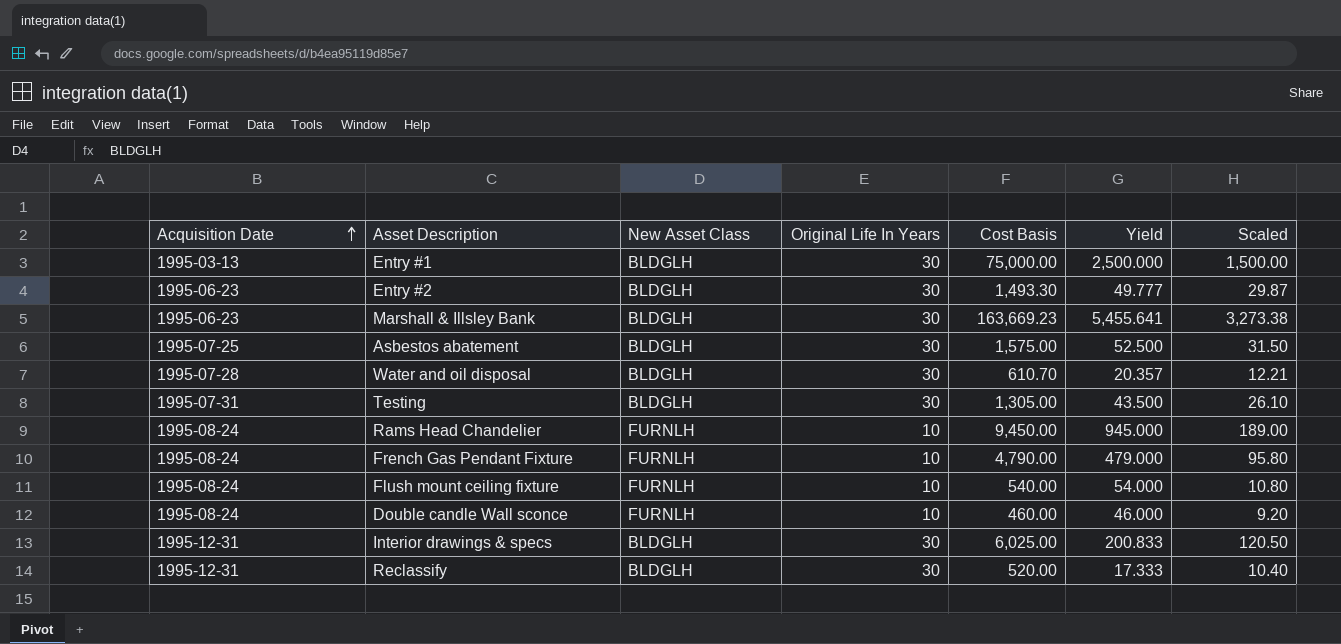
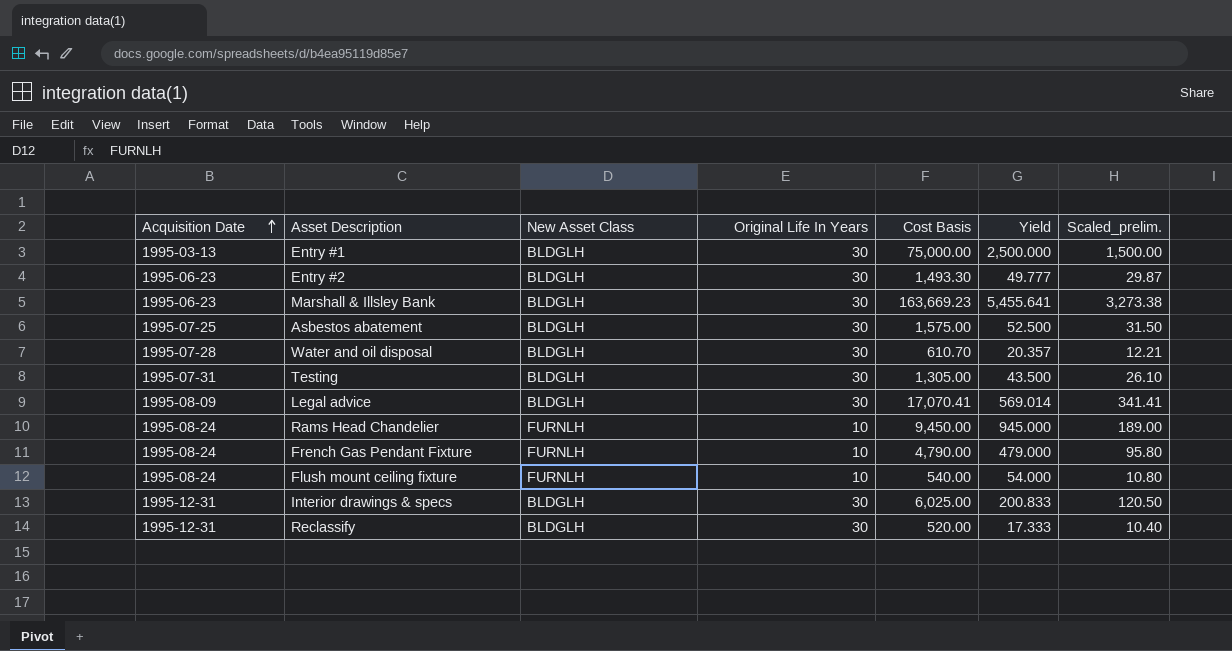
column name: Scaled -> Scaled_prelim.
row Double candle Wall sconce: 1995-08-24 | FURNLH | 10 | 460.00 | 46.000 | 9.20 -> none
row Legal advice: none -> 1995-08-09 | BLDGLH | 30 | 17,070.41 | 569.014 | 341.41

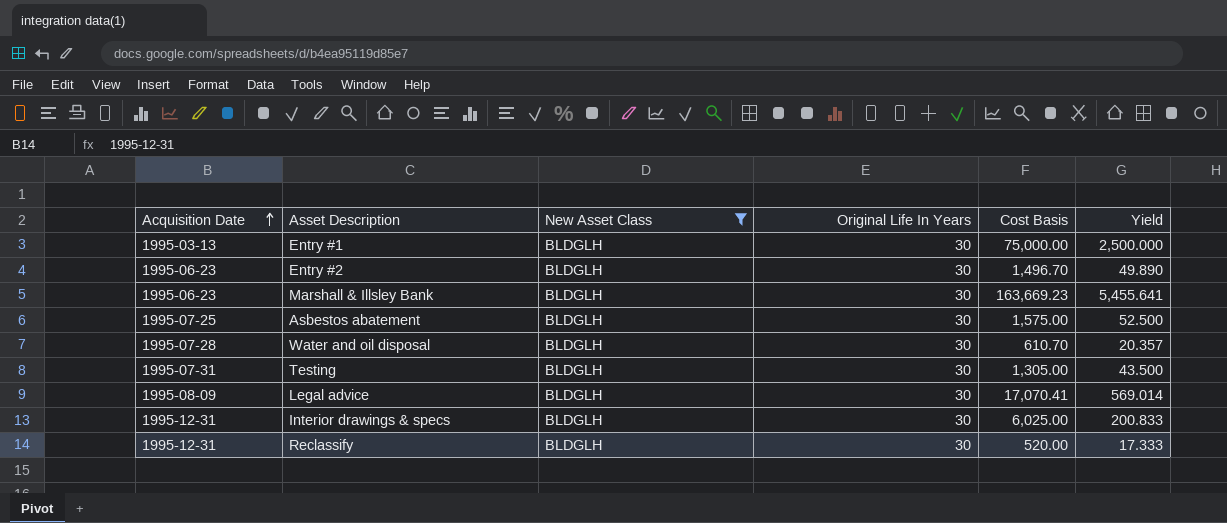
filter: none -> New Asset Class = BLDGLH
column Scaled_prelim. | formula: [Cost Basis] * 0.02 -> none
Entry #2 | Cost Basis: 1,493.30 -> 1,496.70
Entry #2 | Yield: 49.777 -> 49.890

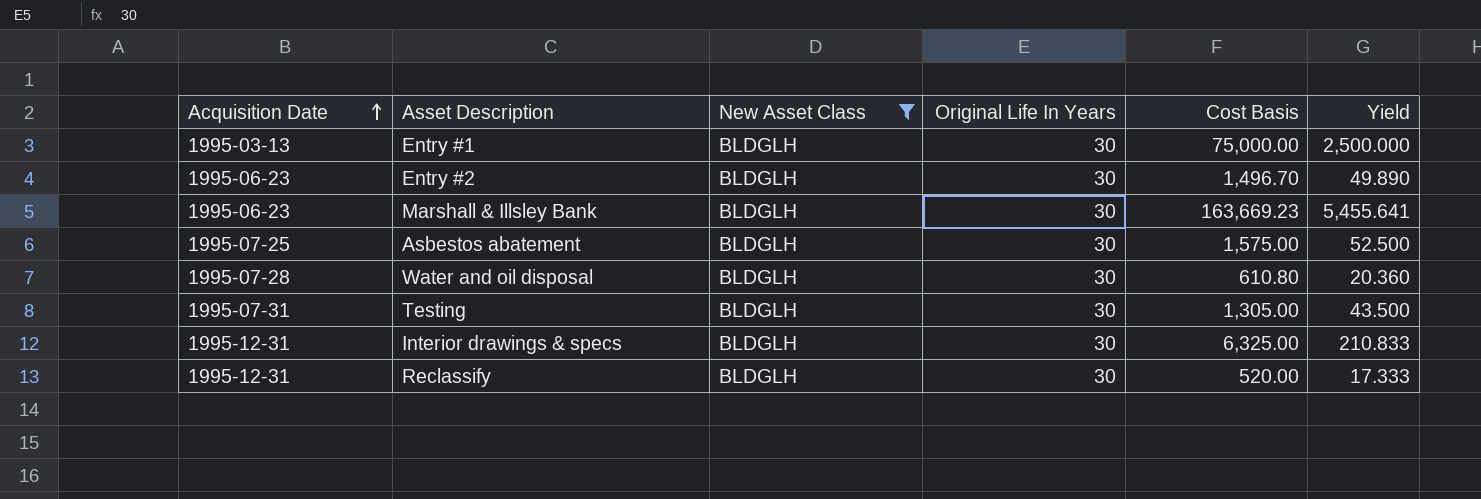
row Legal advice: 1995-08-09 | BLDGLH | 30 | 17,070.41 | 569.014 -> none
Water and oil disposal | Cost Basis: 610.70 -> 610.80
Water and oil disposal | Yield: 20.357 -> 20.360
Interior drawings & specs | Cost Basis: 6,025.00 -> 6,325.00
Interior drawings & specs | Yield: 200.833 -> 210.833

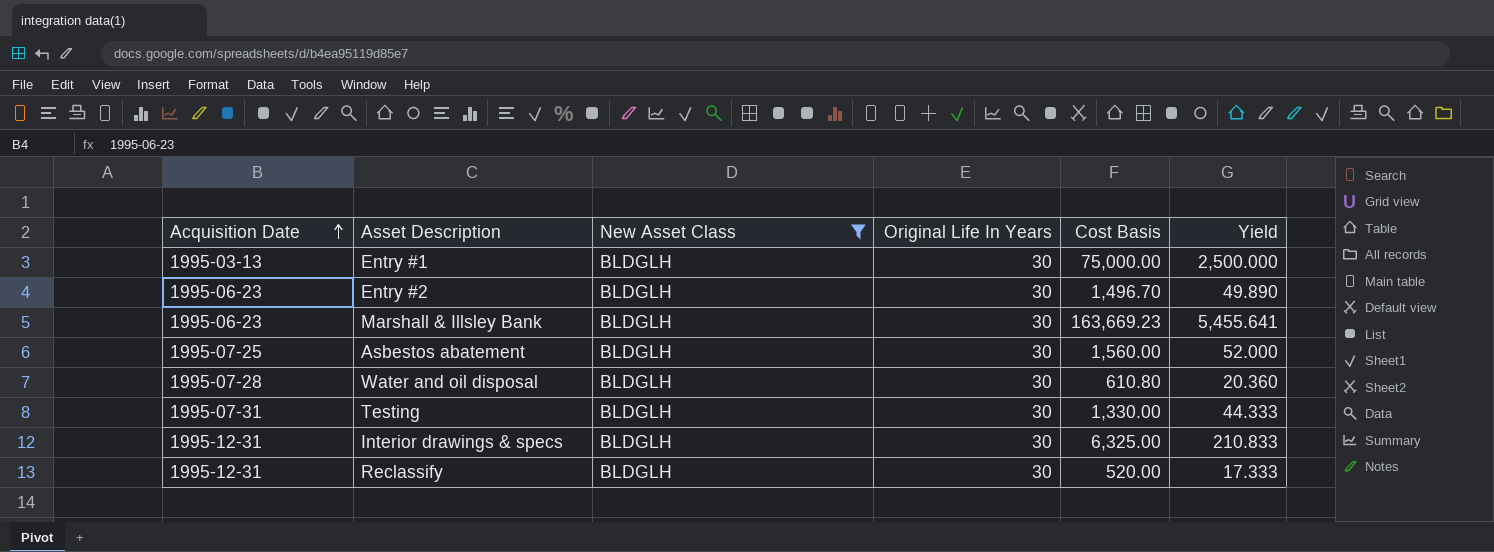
Asbestos abatement | Cost Basis: 1,575.00 -> 1,560.00
Asbestos abatement | Yield: 52.500 -> 52.000
Testing | Cost Basis: 1,305.00 -> 1,330.00
Testing | Yield: 43.500 -> 44.333

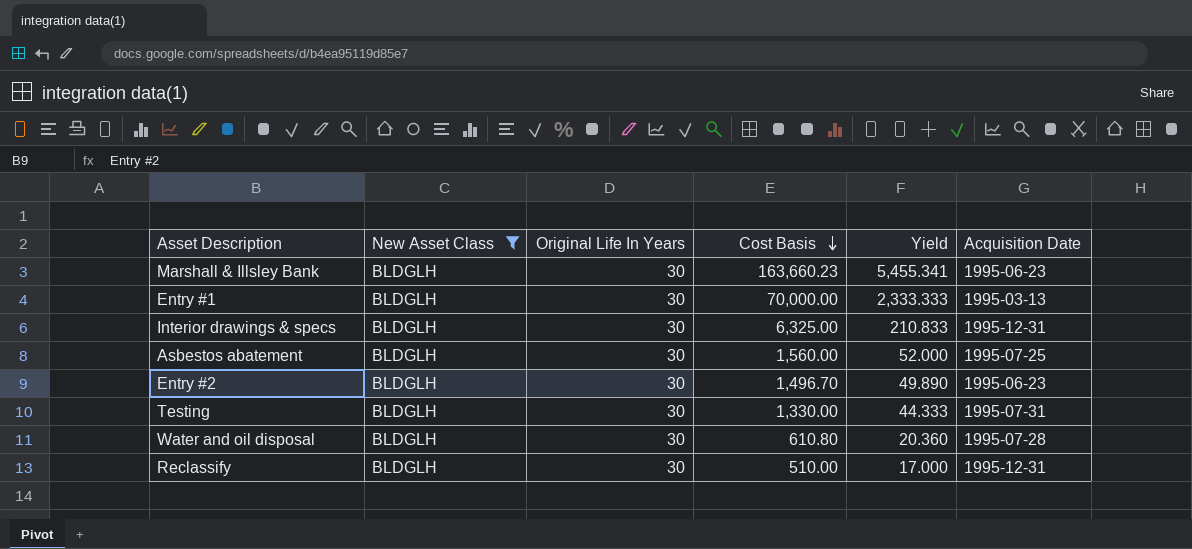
row order: Acquisition Date ascending -> Cost Basis descending
column Acquisition Date | position: 1 -> 6
Marshall & Illsley Bank | Cost Basis: 163,669.23 -> 163,660.23
Marshall & Illsley Bank | Yield: 5,455.641 -> 5,455.341
Entry #1 | Cost Basis: 75,000.00 -> 70,000.00
Entry #1 | Yield: 2,500.000 -> 2,333.333
Reclassify | Cost Basis: 520.00 -> 510.00
Reclassify | Yield: 17.333 -> 17.000

